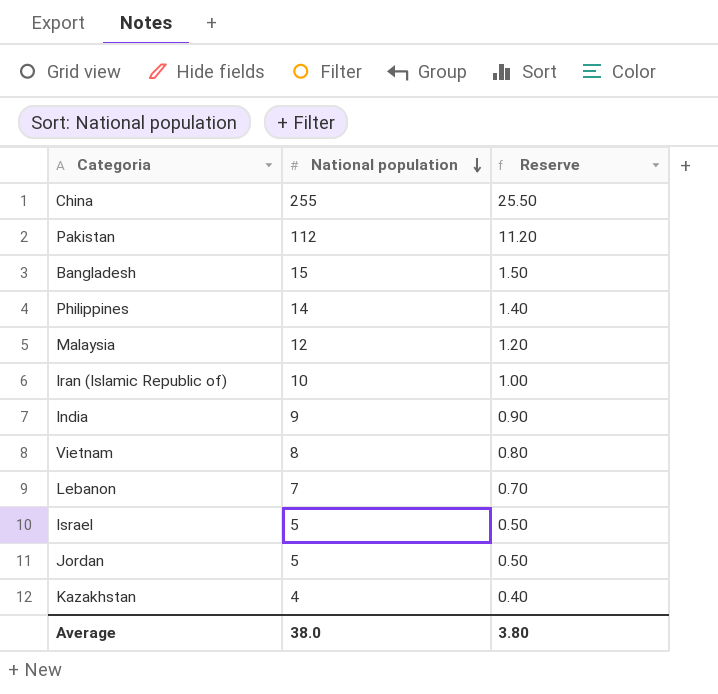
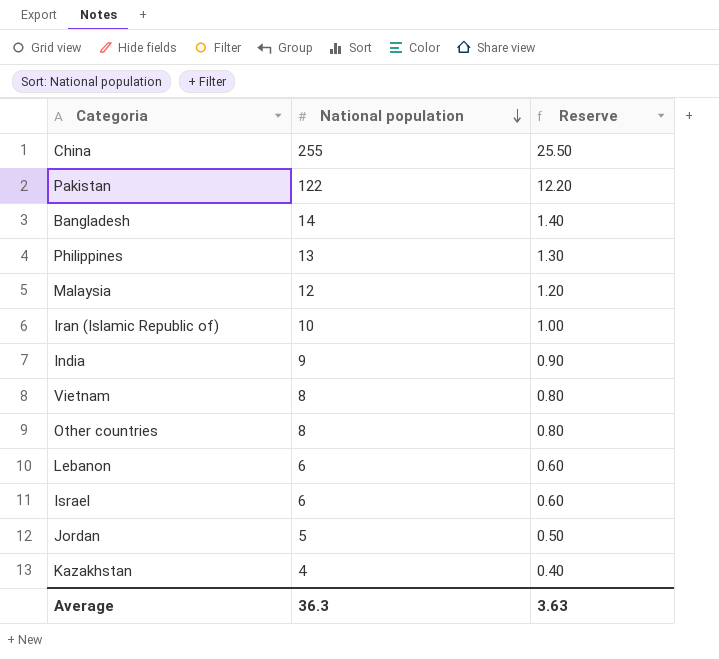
Pakistan | National population: 112 -> 122
Pakistan | Reserve: 11.20 -> 12.20
Bangladesh | National population: 15 -> 14
Bangladesh | Reserve: 1.50 -> 1.40
Philippines | National population: 14 -> 13
Philippines | Reserve: 1.40 -> 1.30
row Other countries: none -> 8 | 0.80
Lebanon | National population: 7 -> 6
Lebanon | Reserve: 0.70 -> 0.60
Israel | National population: 5 -> 6
Israel | Reserve: 0.50 -> 0.60
Average | National population: 38.0 -> 36.3
Average | Reserve: 3.80 -> 3.63

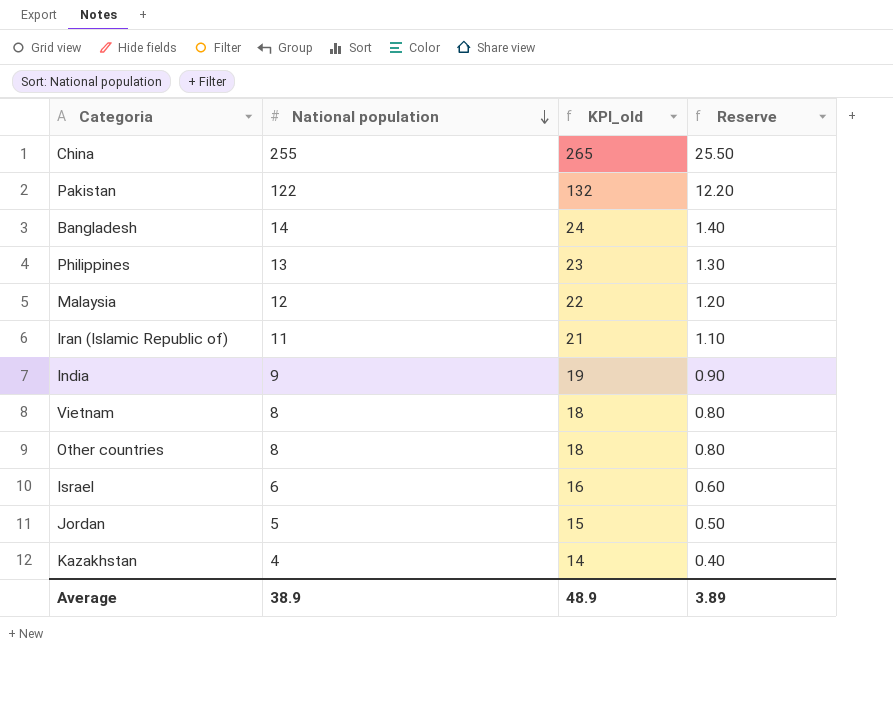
column KPI_old | formula: none -> [National population] + 10
row Lebanon: 6 | 0.60 -> none
Iran (Islamic Republic of) | National population: 10 -> 11
Iran (Islamic Republic of) | Reserve: 1.00 -> 1.10
Average | National population: 36.3 -> 38.9
Average | Reserve: 3.63 -> 3.89

